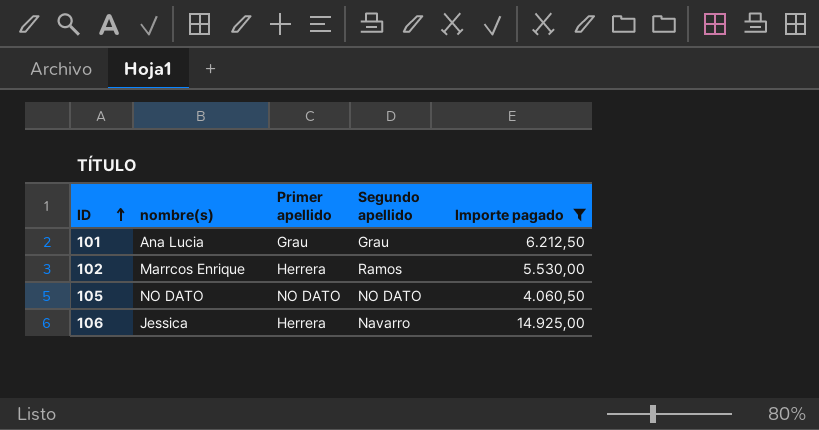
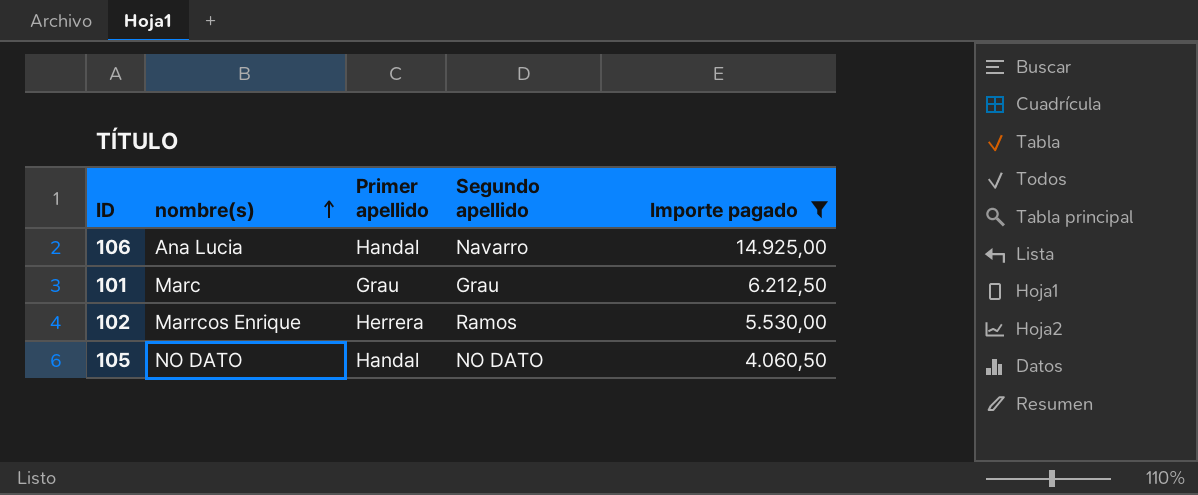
row order: ID ascending -> nombre(s) ascending
106 | nombre(s): Jessica -> Ana Lucia
106 | Primer apellido: Herrera -> Handal
101 | nombre(s): Ana Lucia -> Marc
105 | Primer apellido: NO DATO -> Handal

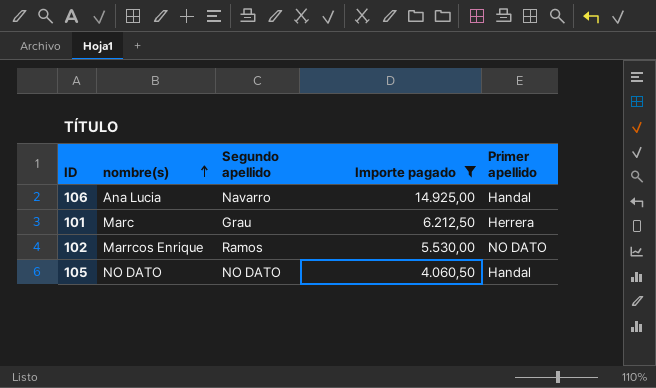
column Primer apellido | position: 3 -> 5
101 | Primer apellido: Grau -> Herrera
102 | Primer apellido: Herrera -> NO DATO

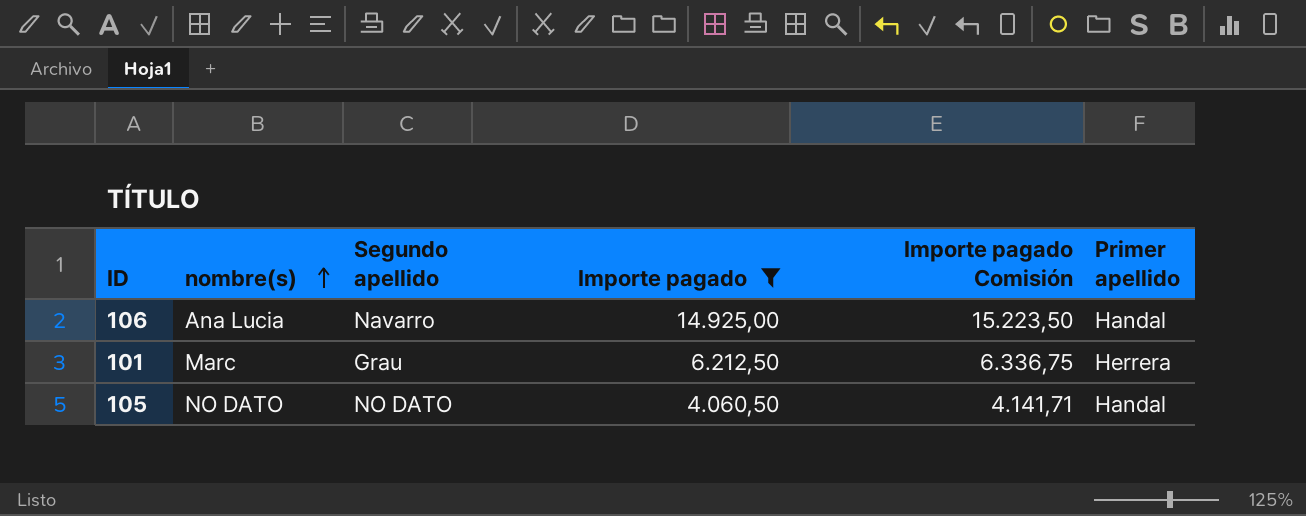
column Importe pagado Comisión | formula: none -> [Importe pagado] * 1,02
row 102: Marrcos Enrique | Ramos | 5.530,00 | NO DATO -> none

